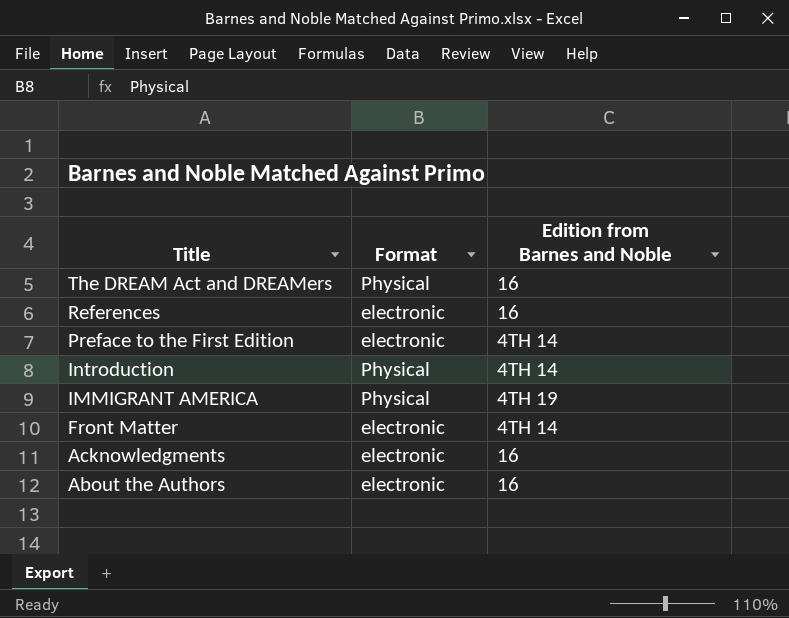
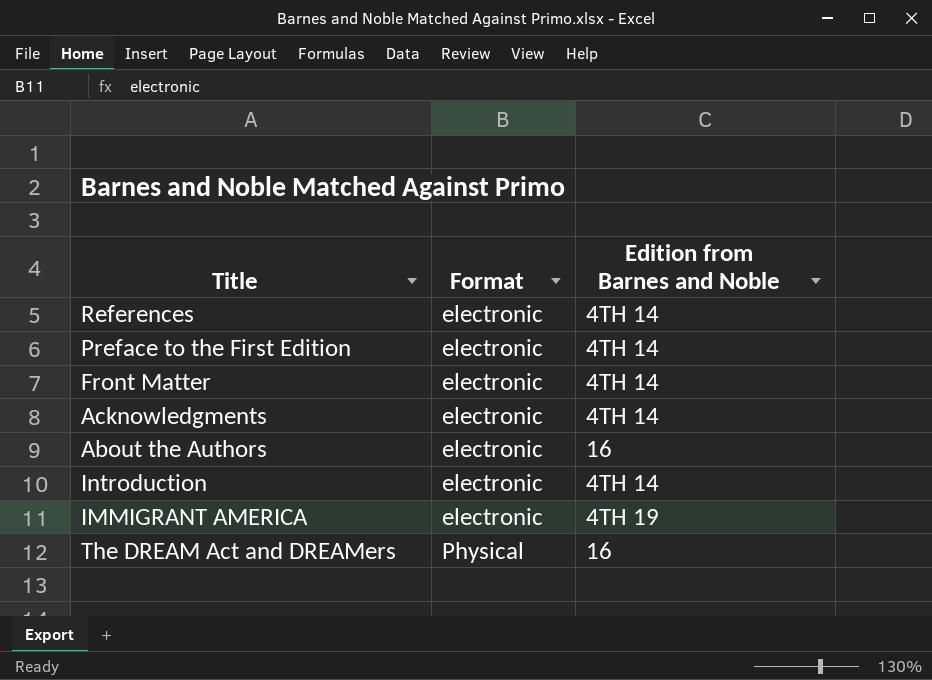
row order: Title descending -> Format ascending
References | Edition from Barnes and Noble: 16 -> 4TH 14
Acknowledgments | Edition from Barnes and Noble: 16 -> 4TH 14
Introduction | Format: Physical -> electronic
IMMIGRANT AMERICA | Format: Physical -> electronic

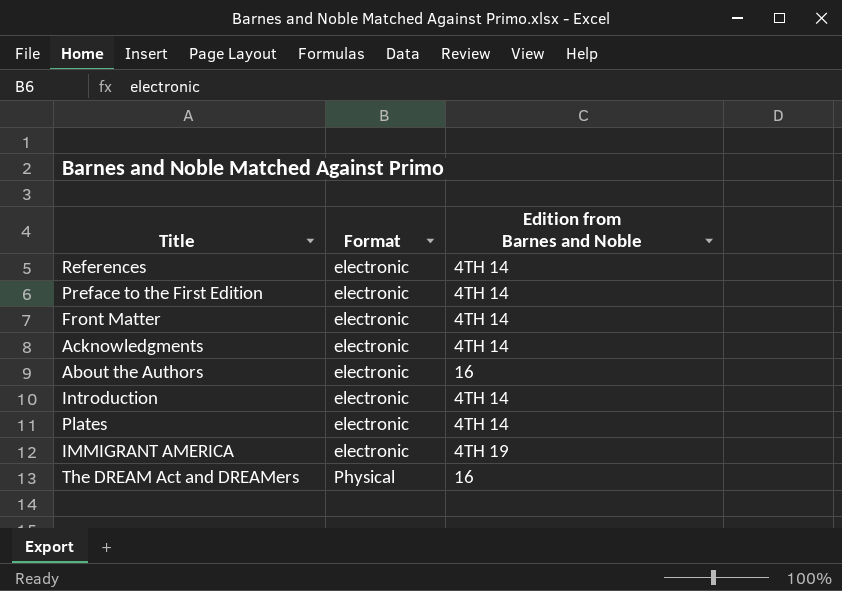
row Plates: none -> electronic | 4TH 14

